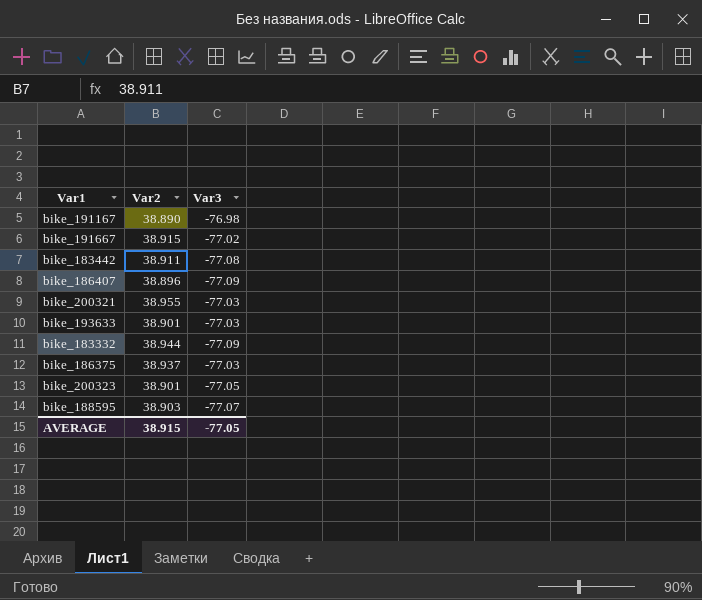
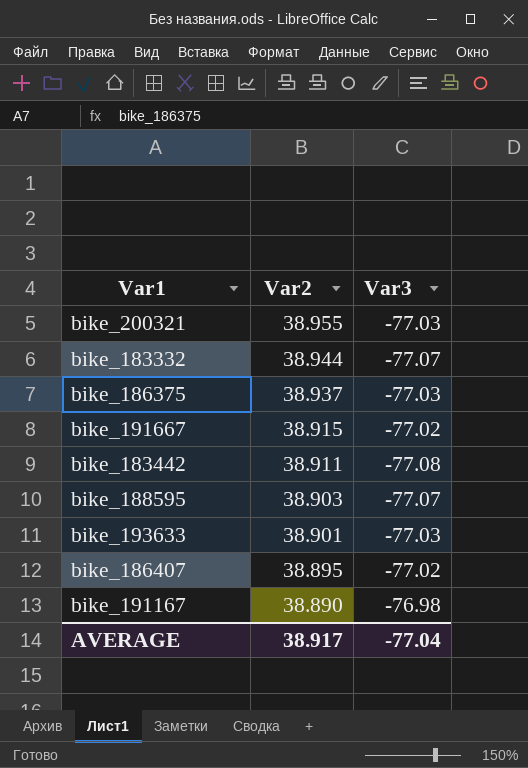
row order: none -> Var2 descending
row bike_200323: 38.901 | -77.05 -> none
bike_183332 | Var3: -77.09 -> -77.07
bike_186407 | Var2: 38.896 -> 38.895
bike_186407 | Var3: -77.09 -> -77.02
AVERAGE | Var2: 38.915 -> 38.917
AVERAGE | Var3: -77.05 -> -77.04

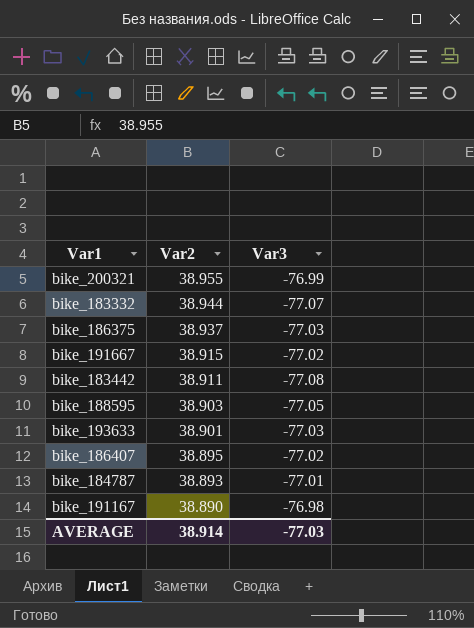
bike_200321 | Var3: -77.03 -> -76.99
bike_188595 | Var3: -77.07 -> -77.05
row bike_184787: none -> 38.893 | -77.01
AVERAGE | Var2: 38.917 -> 38.914
AVERAGE | Var3: -77.04 -> -77.03

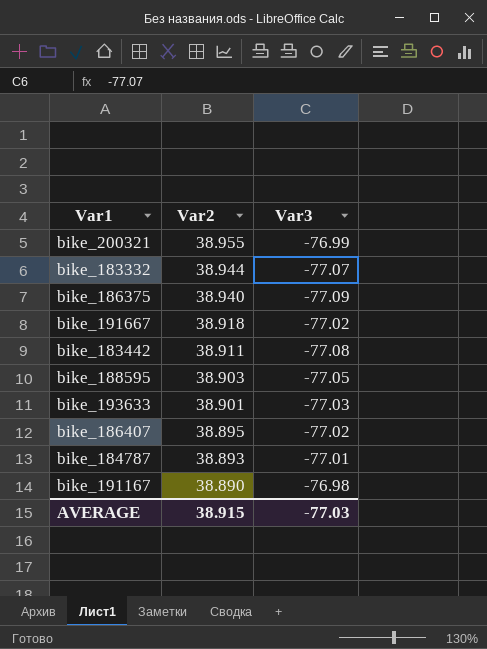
bike_186375 | Var2: 38.937 -> 38.940
bike_186375 | Var3: -77.03 -> -77.09
bike_191667 | Var2: 38.915 -> 38.918
AVERAGE | Var2: 38.914 -> 38.915

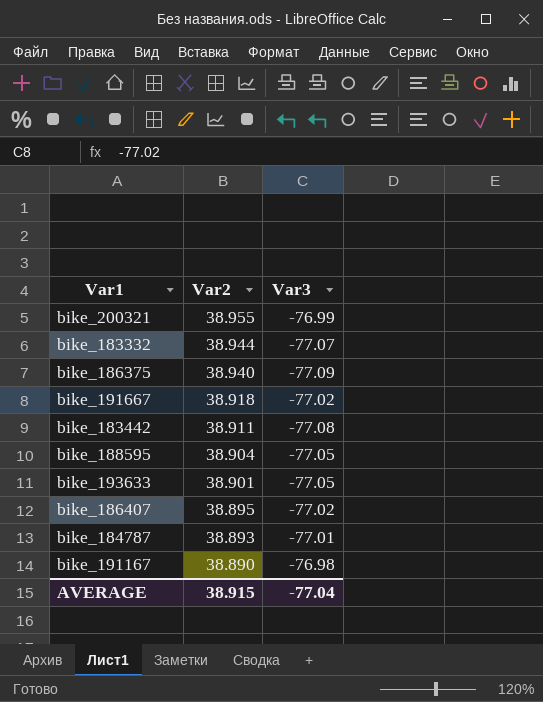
bike_188595 | Var2: 38.903 -> 38.904
bike_193633 | Var3: -77.03 -> -77.05
AVERAGE | Var3: -77.03 -> -77.04

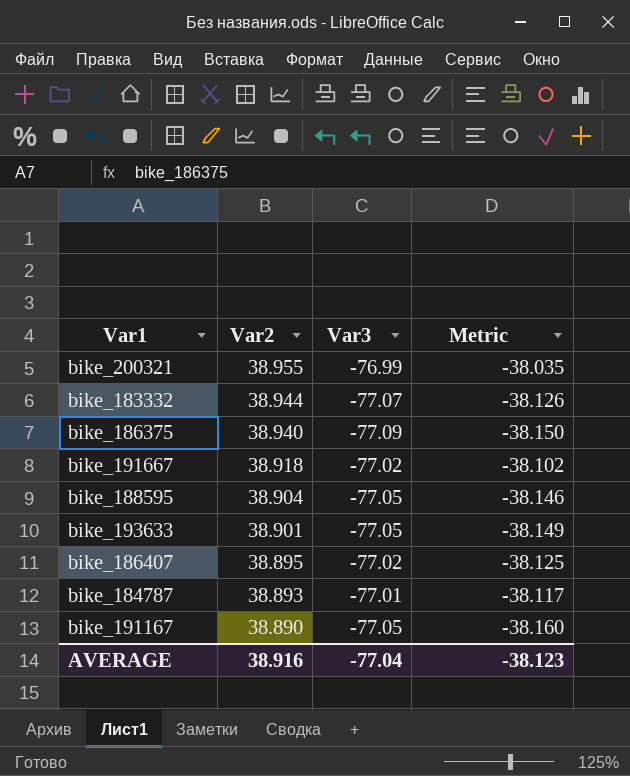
column Metric | formula: none -> [Var2] + [Var3]
row bike_183442: 38.911 | -77.08 -> none
bike_191167 | Var3: -76.98 -> -77.05
AVERAGE | Var2: 38.915 -> 38.916

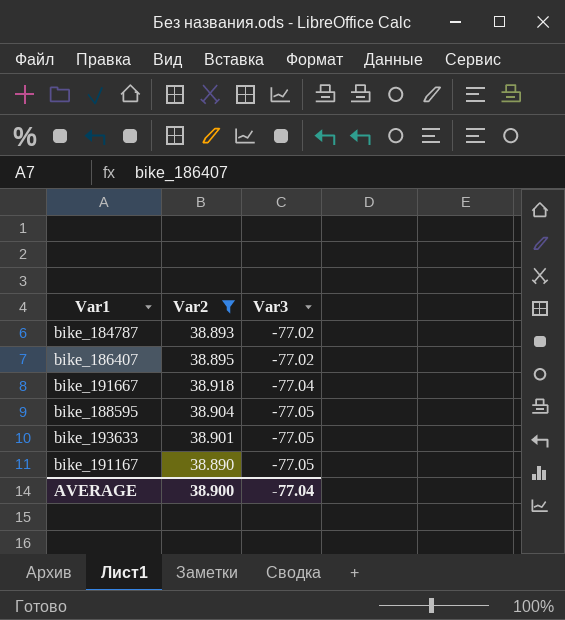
filter: none -> Var2 <= 38.918
row order: Var2 descending -> Var3 descending
column Metric | formula: [Var2] + [Var3] -> none
bike_184787 | Var3: -77.01 -> -77.02
bike_191667 | Var3: -77.02 -> -77.04
AVERAGE | Var2: 38.916 -> 38.900

